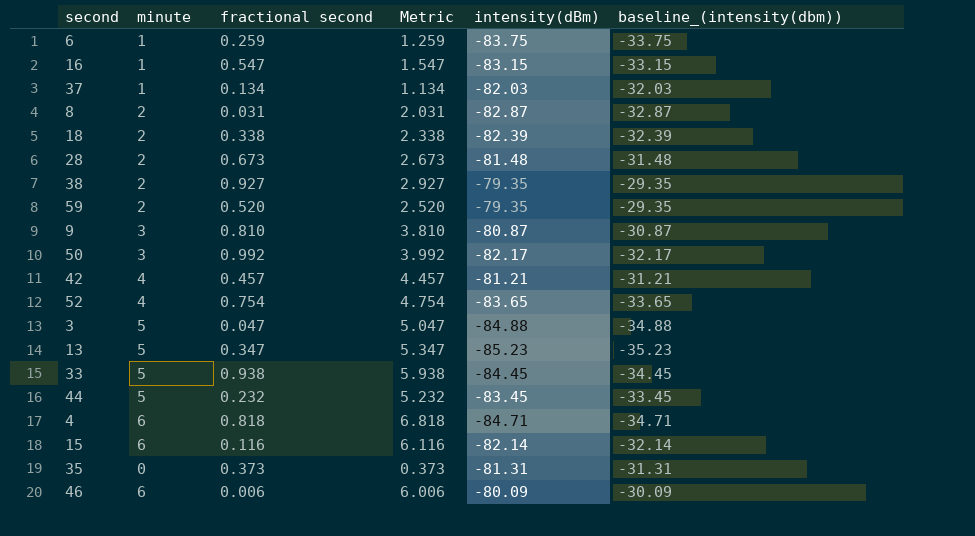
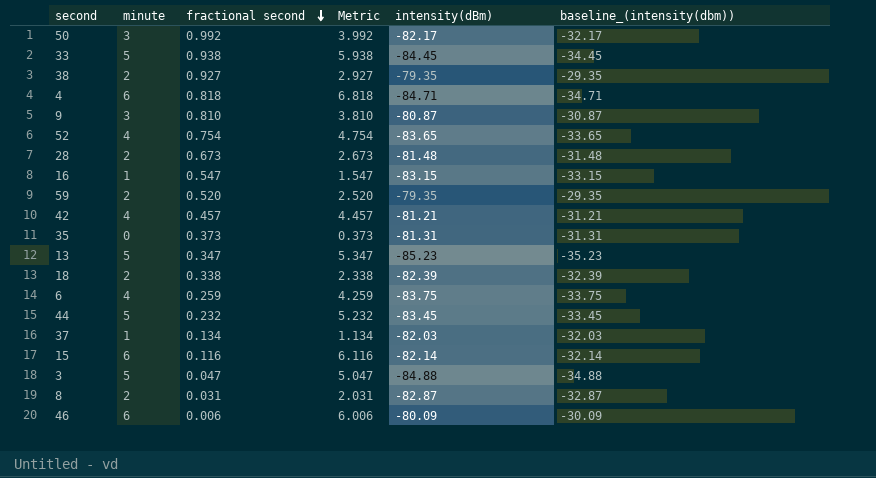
row order: none -> fractional second descending
6 | minute: 1 -> 4
6 | Metric: 1.259 -> 4.259

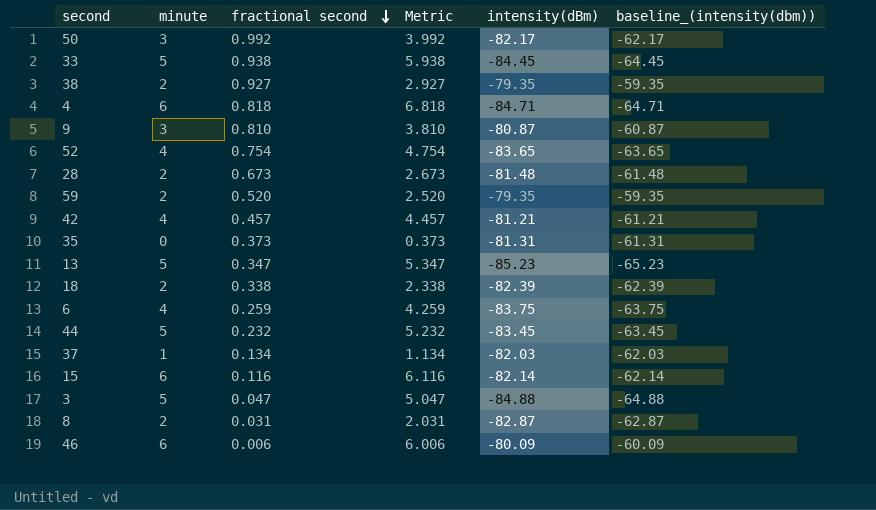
column baseline_(intensity(dbm)) | formula: [intensity(dBm)] + 50 -> [intensity(dBm)] + 20
row 16: 1 | 0.547 | 1.547 | -83.15 | -33.15 -> none

